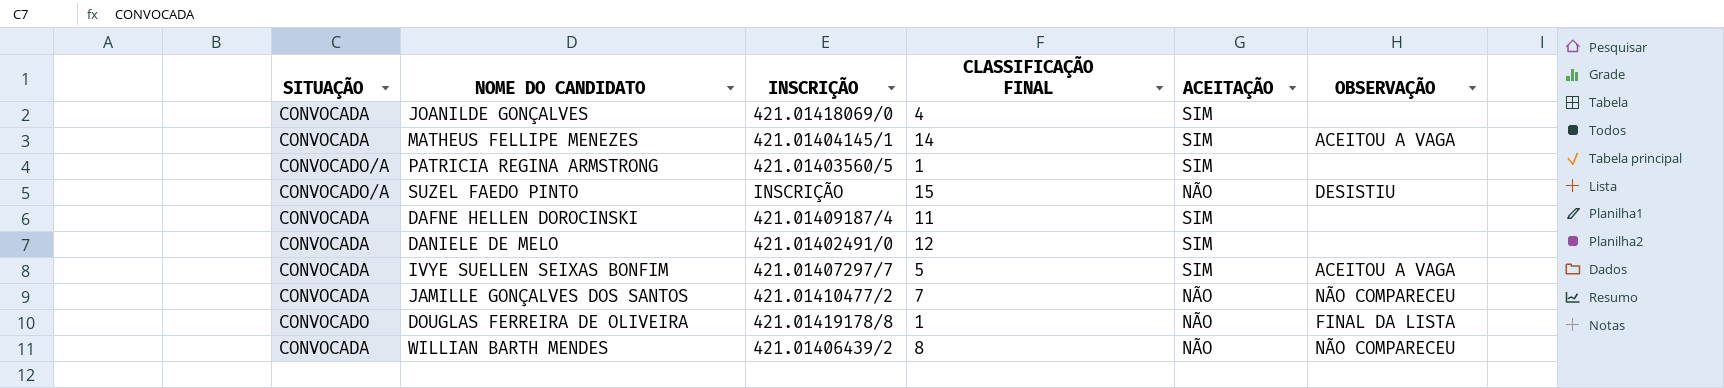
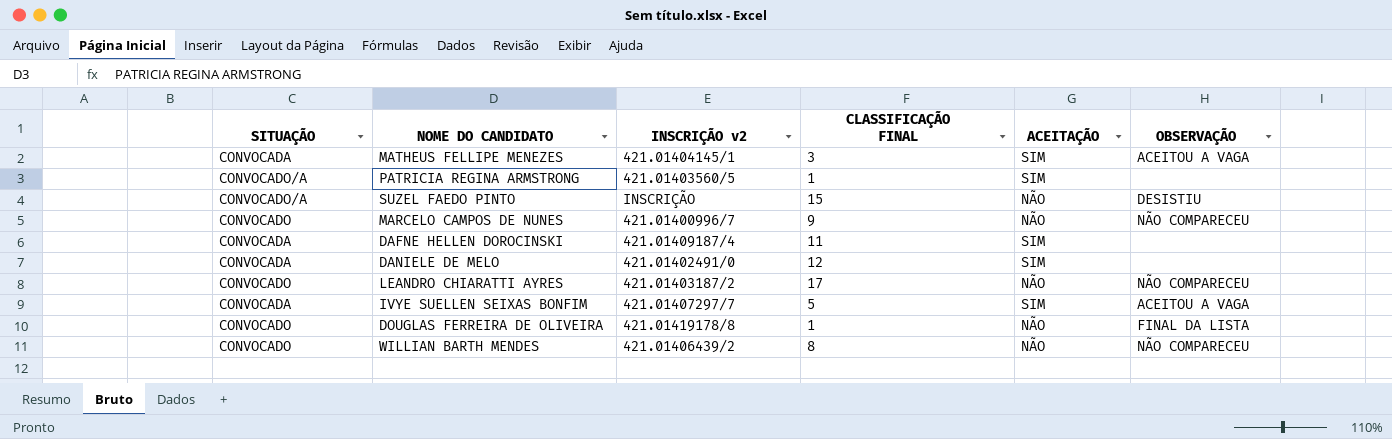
column name: INSCRIÇÃO -> INSCRIÇÃO v2
row JOANILDE GONÇALVES: CONVOCADA | 421.01418069/0 | 4 | SIM | none -> none
row JAMILLE GONÇALVES DOS SANTOS: CONVOCADA | 421.01410477/2 | 7 | NÃO | NÃO COMPARECEU -> none
MATHEUS FELLIPE MENEZES | CLASSIFICAÇÃO FINAL: 14 -> 3
row MARCELO CAMPOS DE NUNES: none -> CONVOCADO | 421.01400996/7 | 9 | NÃO | NÃO COMPARECEU
row LEANDRO CHIARATTI AYRES: none -> CONVOCADO | 421.01403187/2 | 17 | NÃO | NÃO COMPARECEU
WILLIAN BARTH MENDES | SITUAÇÃO: CONVOCADA -> CONVOCADO

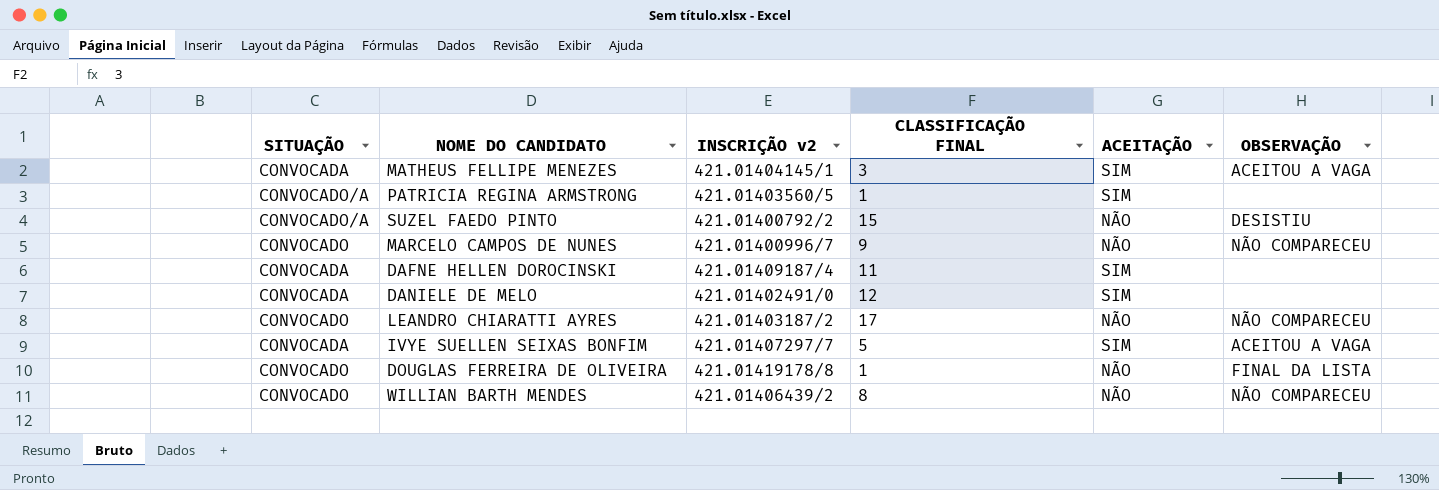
SUZEL FAEDO PINTO | INSCRIÇÃO v2: INSCRIÇÃO -> 421.01400792/2

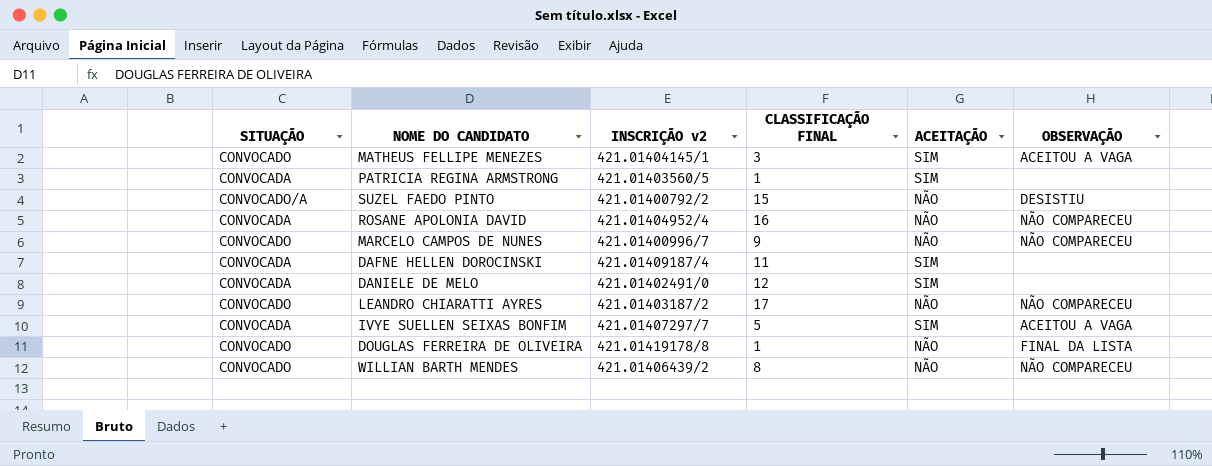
MATHEUS FELLIPE MENEZES | SITUAÇÃO: CONVOCADA -> CONVOCADO
PATRICIA REGINA ARMSTRONG | SITUAÇÃO: CONVOCADO/A -> CONVOCADA
row ROSANE APOLONIA DAVID: none -> CONVOCADA | 421.01404952/4 | 16 | NÃO | NÃO COMPARECEU

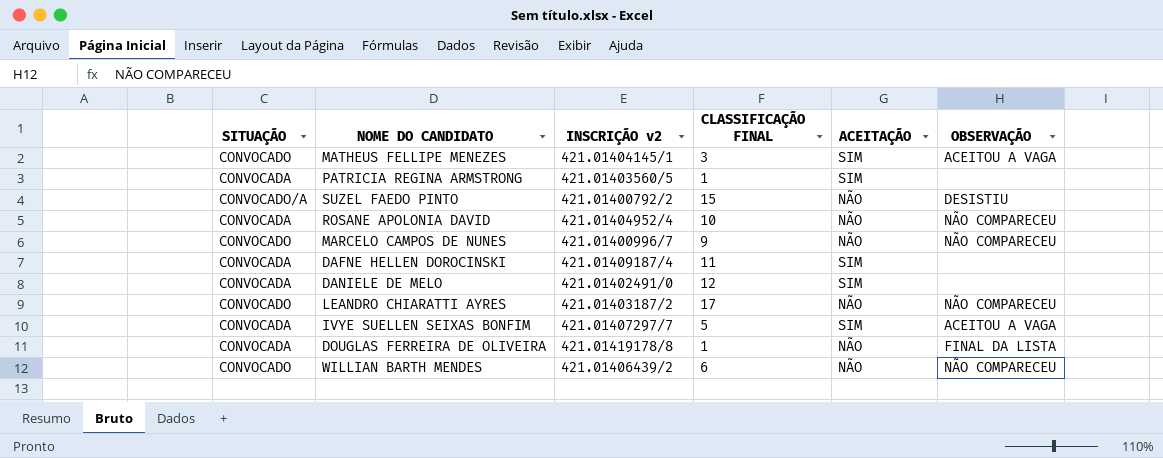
ROSANE APOLONIA DAVID | CLASSIFICAÇÃO FINAL: 16 -> 10
DOUGLAS FERREIRA DE OLIVEIRA | SITUAÇÃO: CONVOCADO -> CONVOCADA
WILLIAN BARTH MENDES | CLASSIFICAÇÃO FINAL: 8 -> 6

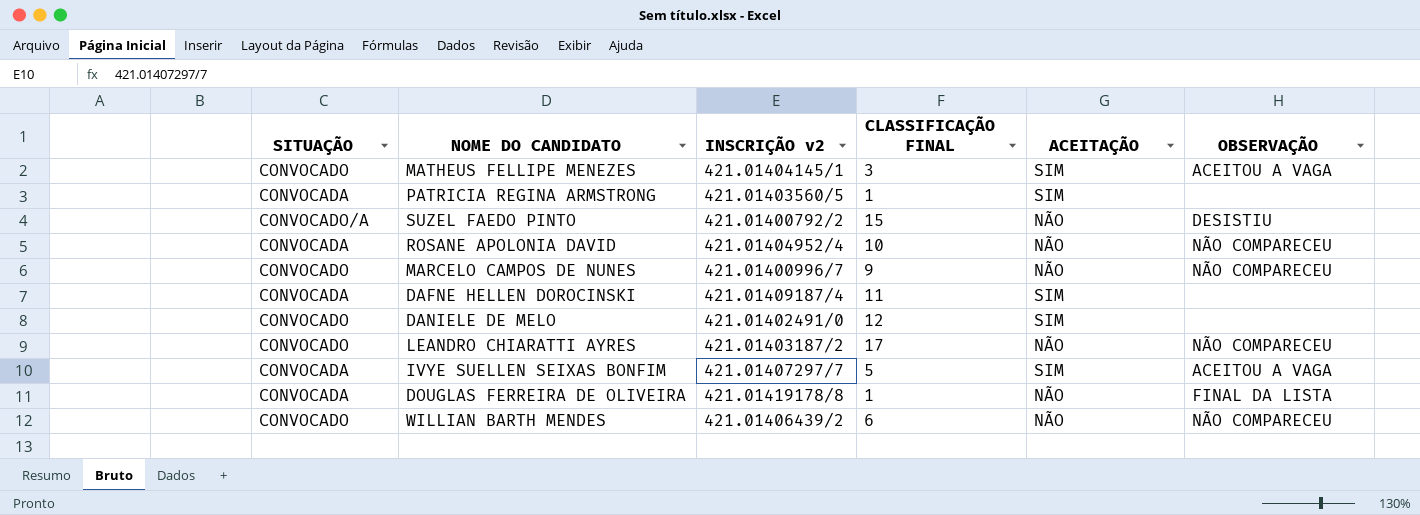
DANIELE DE MELO | SITUAÇÃO: CONVOCADA -> CONVOCADO

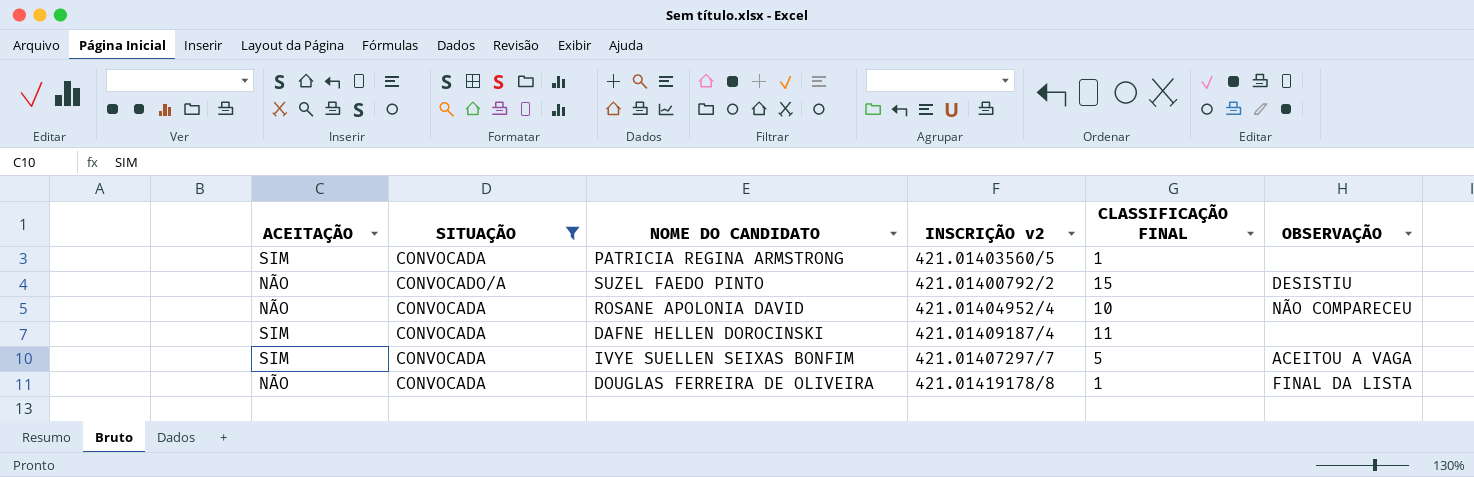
filter: none -> SITUAÇÃO != CONVOCADO
column ACEITAÇÃO | position: 5 -> 1

